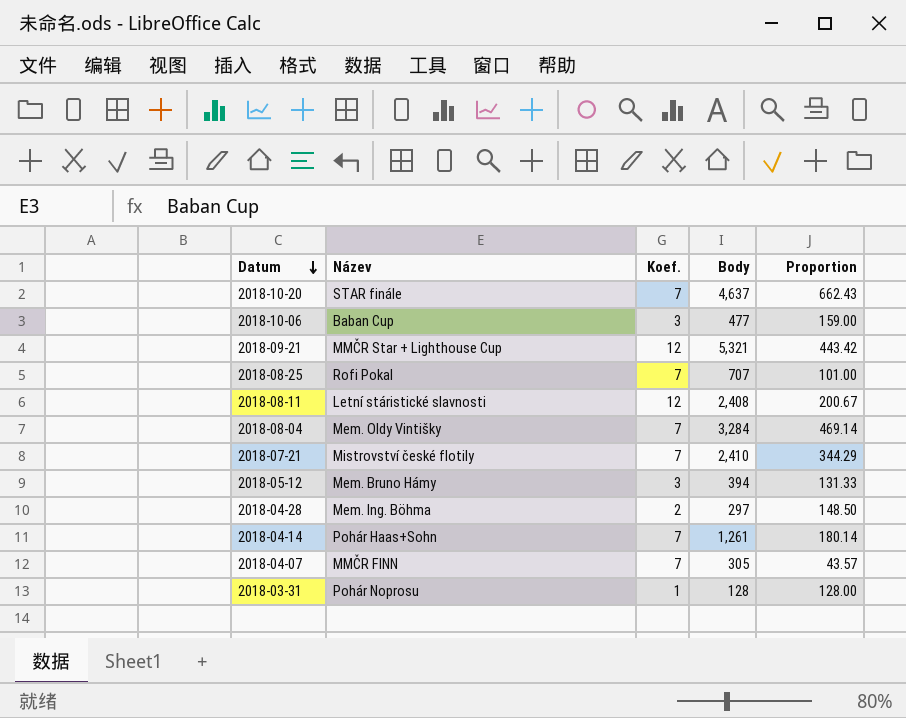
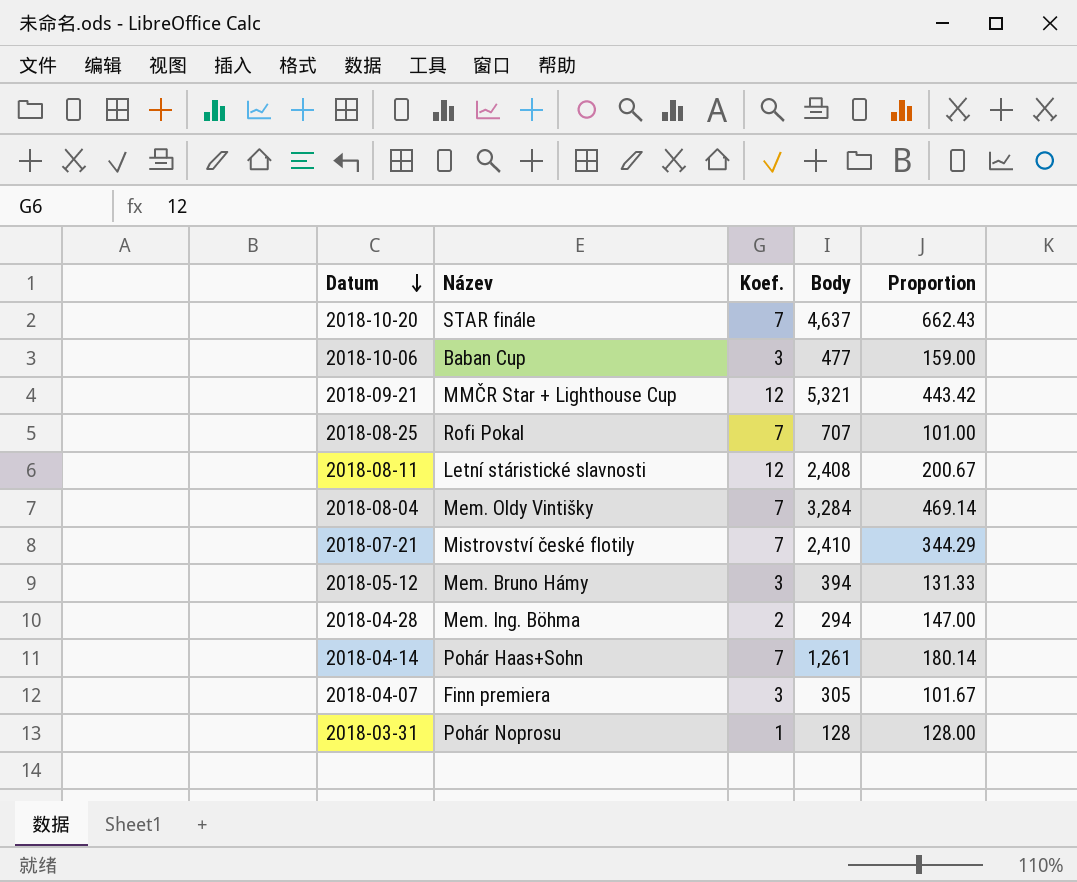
2018-04-28 | Body: 297 -> 294
2018-04-28 | Proportion: 148.50 -> 147.00
2018-04-07 | Název: MMČR FINN -> Finn premiera
2018-04-07 | Koef.: 7 -> 3
2018-04-07 | Proportion: 43.57 -> 101.67

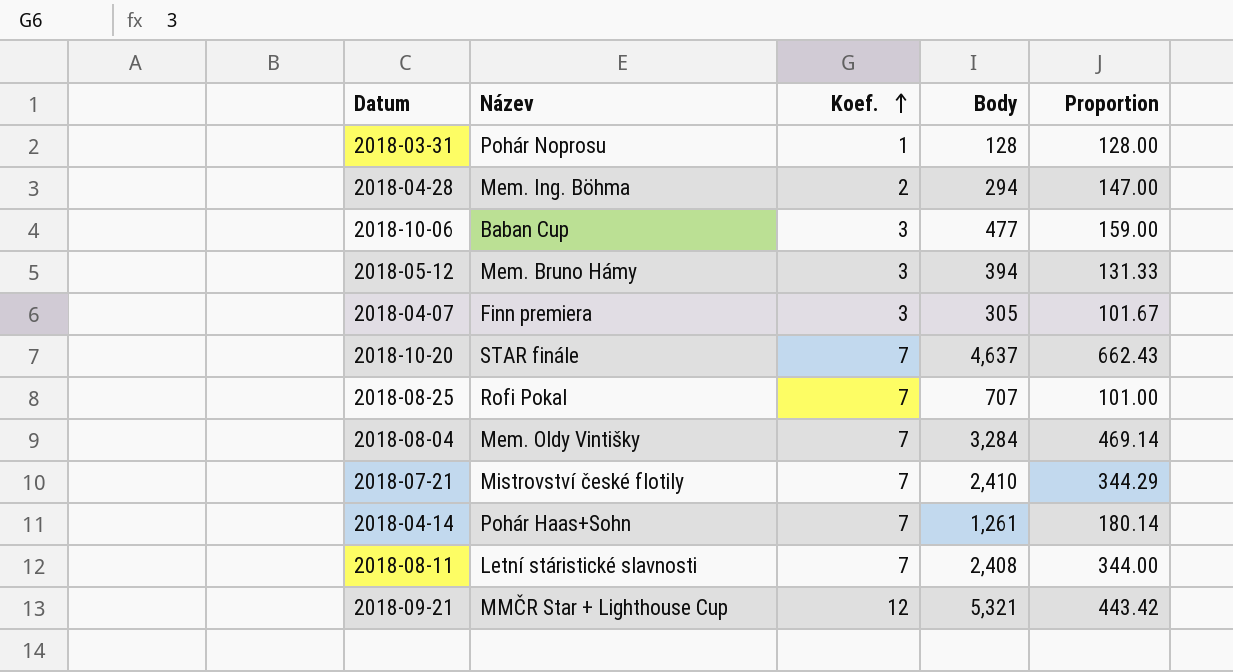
row order: Datum descending -> Koef. ascending
2018-08-11 | Koef.: 12 -> 7
2018-08-11 | Proportion: 200.67 -> 344.00

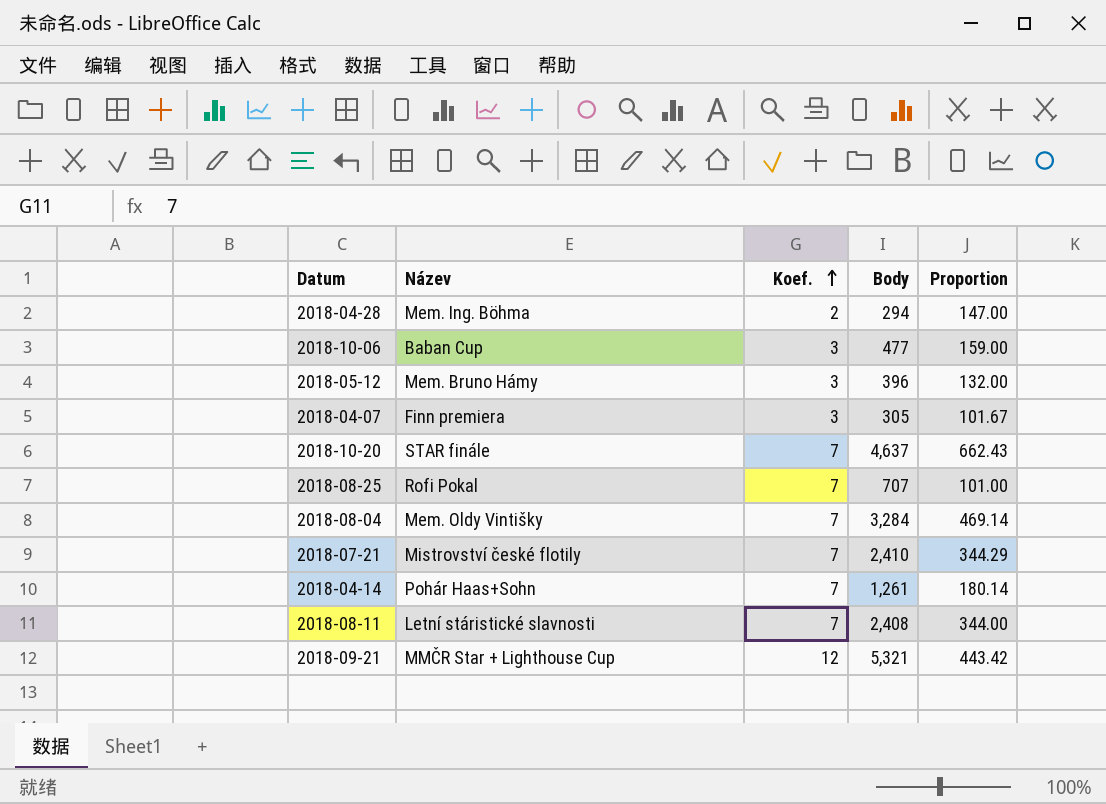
row 2018-03-31: Pohár Noprosu | 1 | 128 | 128.00 -> none
2018-05-12 | Body: 394 -> 396
2018-05-12 | Proportion: 131.33 -> 132.00

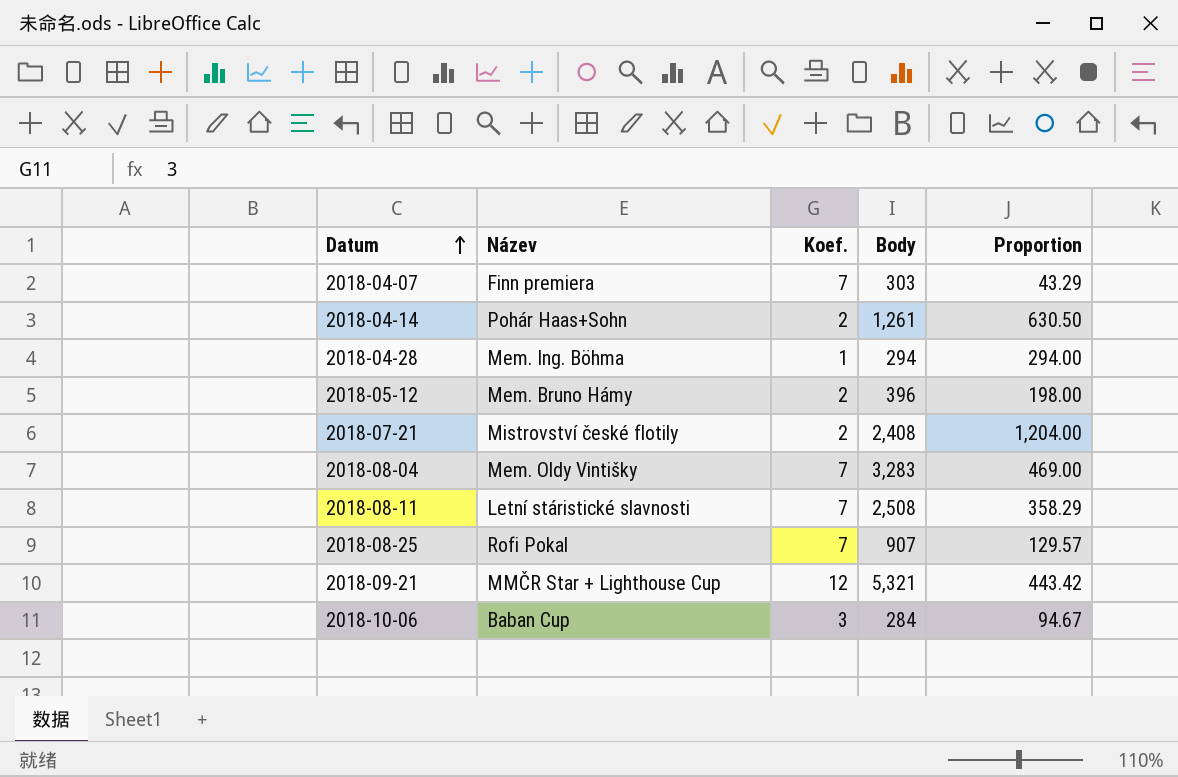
row order: Koef. ascending -> Datum ascending
row 2018-10-20: STAR finále | 7 | 4,637 | 662.43 -> none
2018-04-07 | Koef.: 3 -> 7
2018-04-07 | Body: 305 -> 303
2018-04-07 | Proportion: 101.67 -> 43.29
2018-04-14 | Koef.: 7 -> 2
2018-04-14 | Proportion: 180.14 -> 630.50
2018-04-28 | Koef.: 2 -> 1
2018-04-28 | Proportion: 147.00 -> 294.00
2018-05-12 | Koef.: 3 -> 2
2018-05-12 | Proportion: 132.00 -> 198.00
2018-07-21 | Koef.: 7 -> 2
2018-07-21 | Body: 2,410 -> 2,408
2018-07-21 | Proportion: 344.29 -> 1,204.00
2018-08-04 | Body: 3,284 -> 3,283
2018-08-04 | Proportion: 469.14 -> 469.00
2018-08-11 | Body: 2,408 -> 2,508
2018-08-11 | Proportion: 344.00 -> 358.29
2018-08-25 | Body: 707 -> 907
2018-08-25 | Proportion: 101.00 -> 129.57
2018-10-06 | Body: 477 -> 284
2018-10-06 | Proportion: 159.00 -> 94.67

